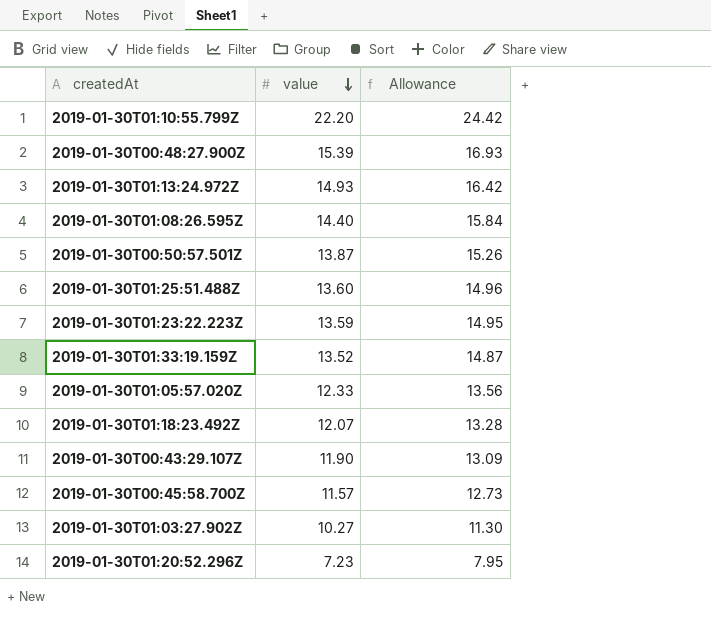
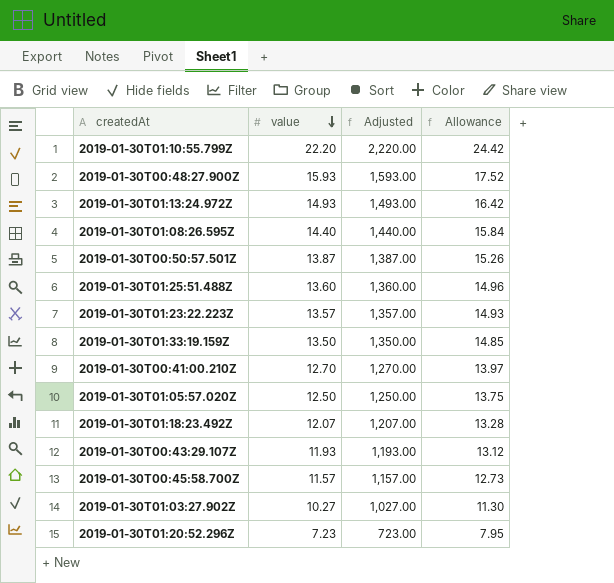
column Adjusted | formula: none -> [value] * 100
2019-01-30T00:48:27.900Z | value: 15.39 -> 15.93
2019-01-30T00:48:27.900Z | Allowance: 16.93 -> 17.52
2019-01-30T01:23:22.223Z | value: 13.59 -> 13.57
2019-01-30T01:23:22.223Z | Allowance: 14.95 -> 14.93
2019-01-30T01:33:19.159Z | value: 13.52 -> 13.50
2019-01-30T01:33:19.159Z | Allowance: 14.87 -> 14.85
row 2019-01-30T00:41:00.210Z: none -> 12.70 | 1,270.00 | 13.97
2019-01-30T01:05:57.020Z | value: 12.33 -> 12.50
2019-01-30T01:05:57.020Z | Allowance: 13.56 -> 13.75
2019-01-30T00:43:29.107Z | value: 11.90 -> 11.93
2019-01-30T00:43:29.107Z | Allowance: 13.09 -> 13.12

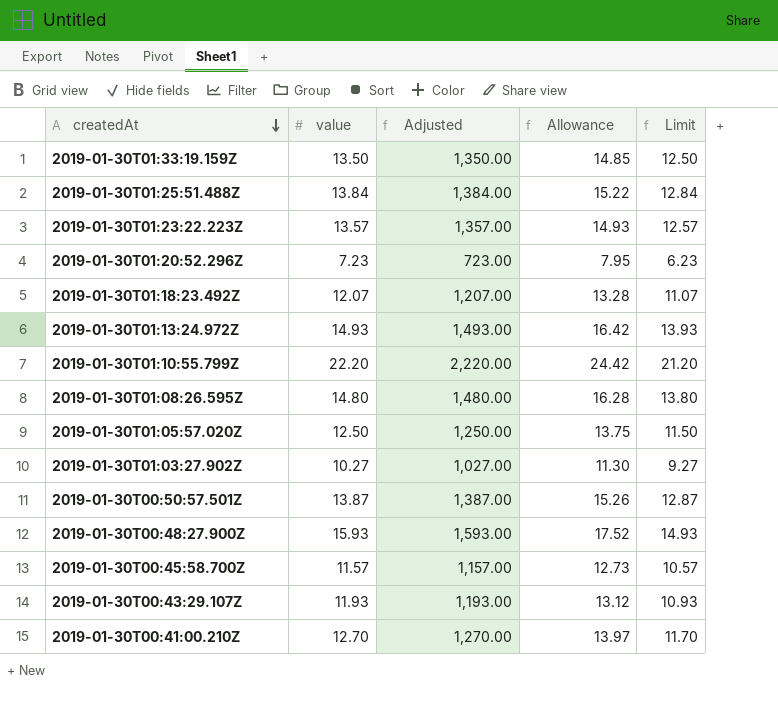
row order: value descending -> createdAt descending
column Limit | formula: none -> [value] - 1
2019-01-30T01:25:51.488Z | value: 13.60 -> 13.84
2019-01-30T01:25:51.488Z | Adjusted: 1,360.00 -> 1,384.00
2019-01-30T01:25:51.488Z | Allowance: 14.96 -> 15.22
2019-01-30T01:08:26.595Z | value: 14.40 -> 14.80
2019-01-30T01:08:26.595Z | Adjusted: 1,440.00 -> 1,480.00
2019-01-30T01:08:26.595Z | Allowance: 15.84 -> 16.28

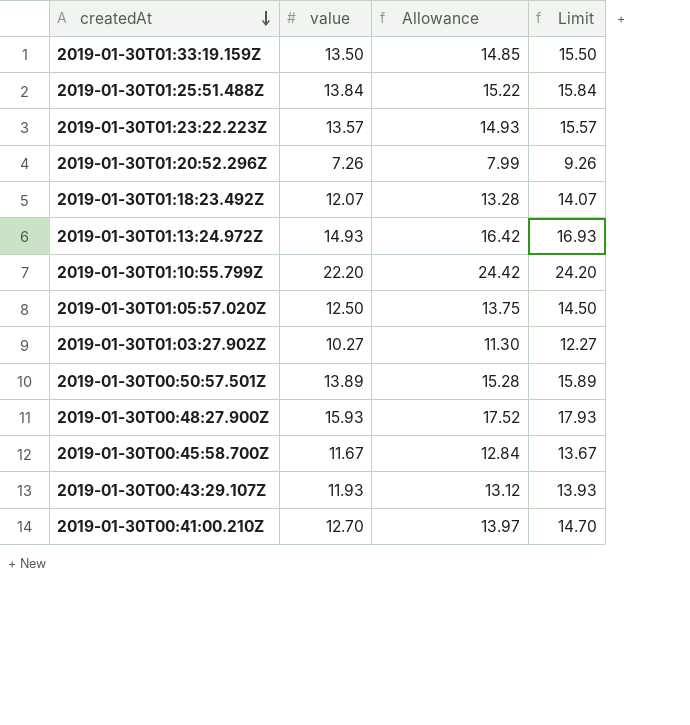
column Adjusted | formula: [value] * 100 -> none
column Limit | formula: [value] - 1 -> [value] + 2
row 2019-01-30T01:08:26.595Z: 14.80 | 1,480.00 | 16.28 | 13.80 -> none
2019-01-30T01:20:52.296Z | value: 7.23 -> 7.26
2019-01-30T01:20:52.296Z | Allowance: 7.95 -> 7.99
2019-01-30T00:50:57.501Z | value: 13.87 -> 13.89
2019-01-30T00:50:57.501Z | Allowance: 15.26 -> 15.28
2019-01-30T00:45:58.700Z | value: 11.57 -> 11.67
2019-01-30T00:45:58.700Z | Allowance: 12.73 -> 12.84

